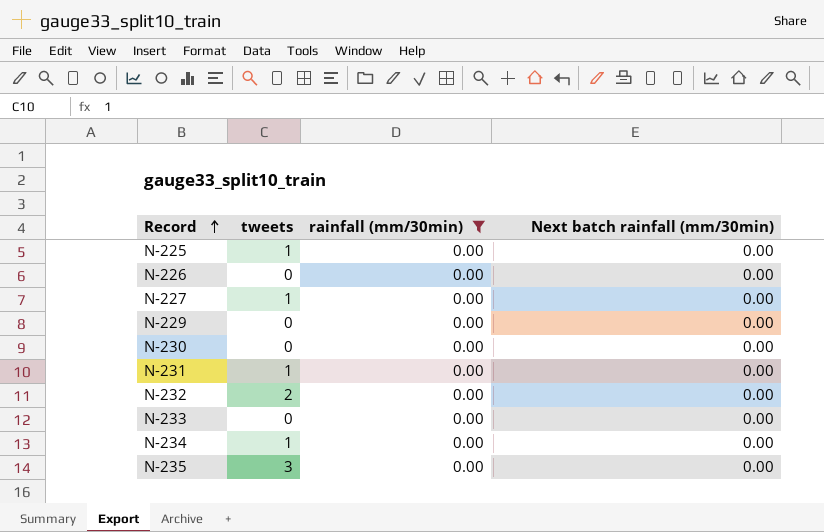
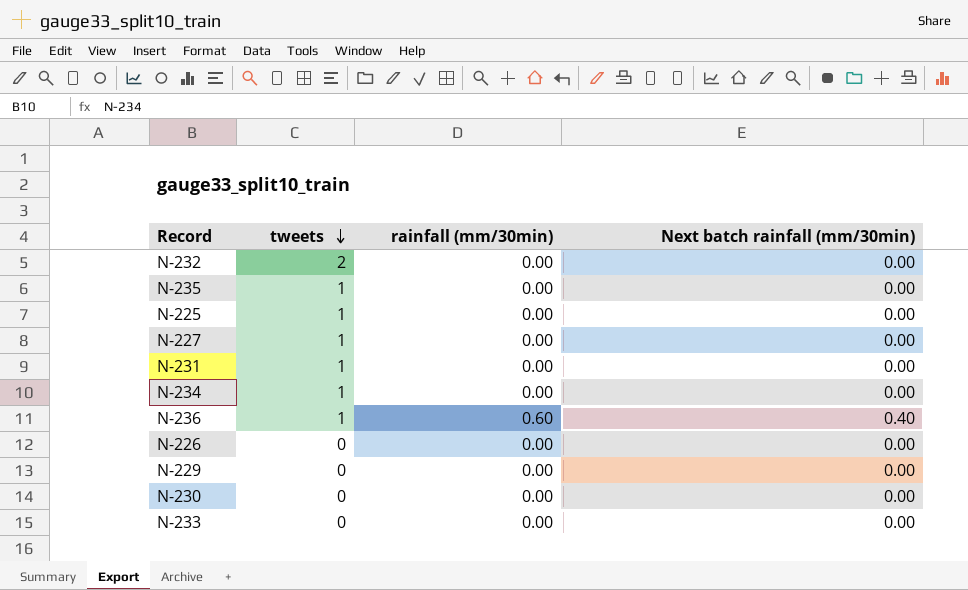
filter: rainfall (mm/30min) = 0.00 -> none
row order: Record ascending -> tweets descending
N-235 | tweets: 3 -> 1

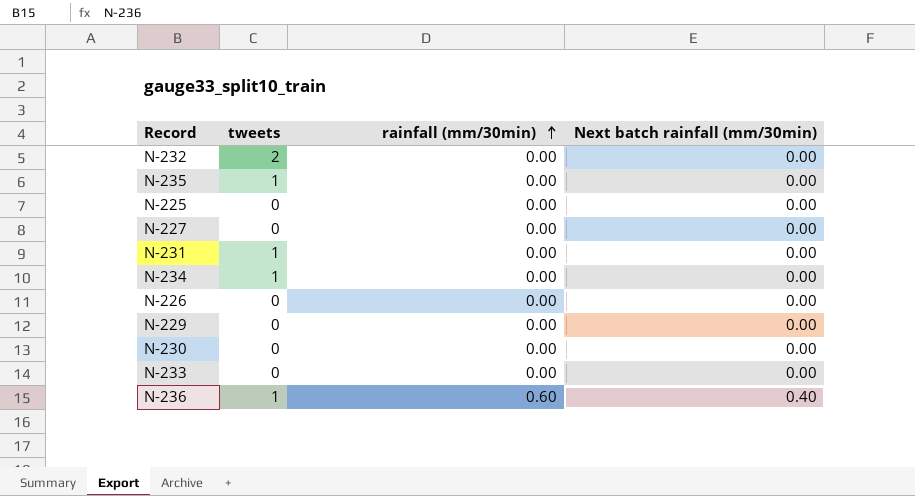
row order: tweets descending -> rainfall (mm/30min) ascending
N-225 | tweets: 1 -> 0
N-227 | tweets: 1 -> 0

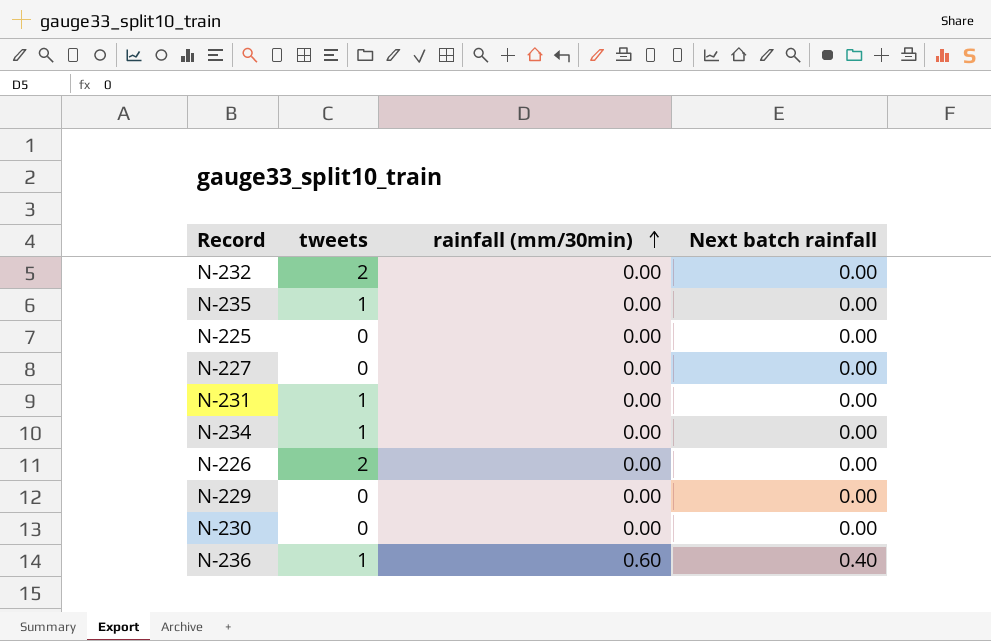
column name: Next batch rainfall (mm/30min) -> Next batch rainfall
row N-233: 0 | 0.00 | 0.00 -> none
N-226 | tweets: 0 -> 2

